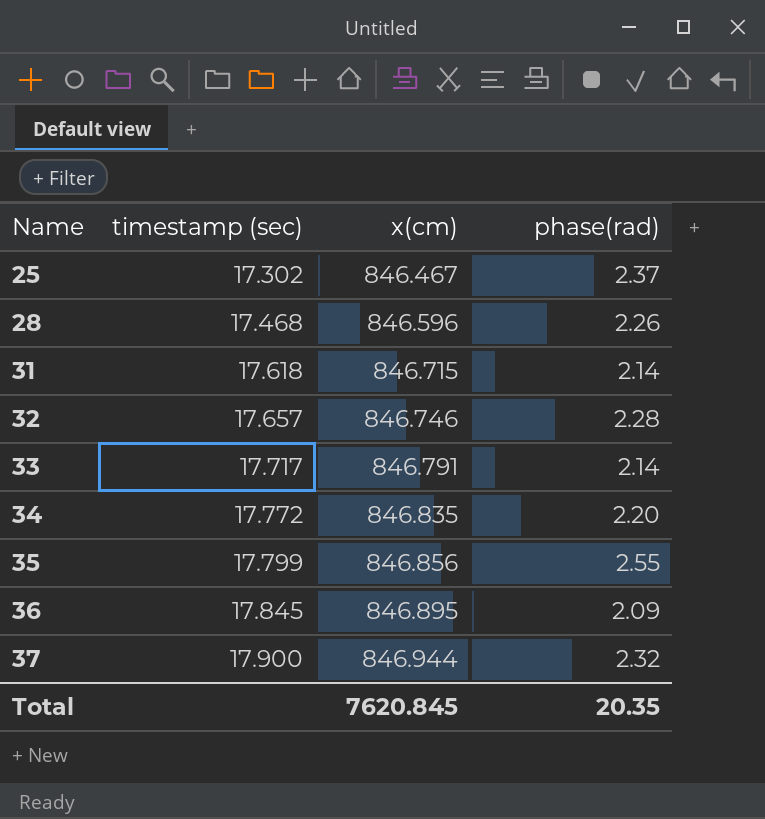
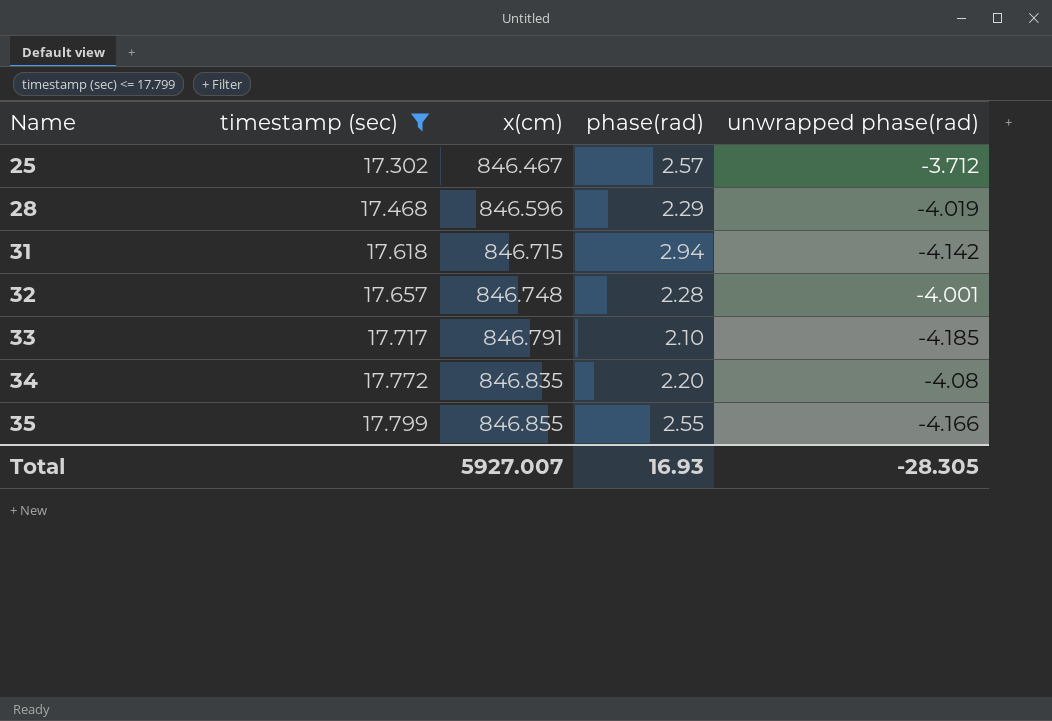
filter: none -> timestamp (sec) <= 17.799
column unwrapped phase(rad) | position: none -> 5
25 | phase(rad): 2.37 -> 2.57
28 | phase(rad): 2.26 -> 2.29
31 | phase(rad): 2.14 -> 2.94
32 | x(cm): 846.746 -> 846.748
33 | phase(rad): 2.14 -> 2.10
35 | x(cm): 846.856 -> 846.855
Total | x(cm): 7620.845 -> 5927.007
Total | phase(rad): 20.35 -> 16.93

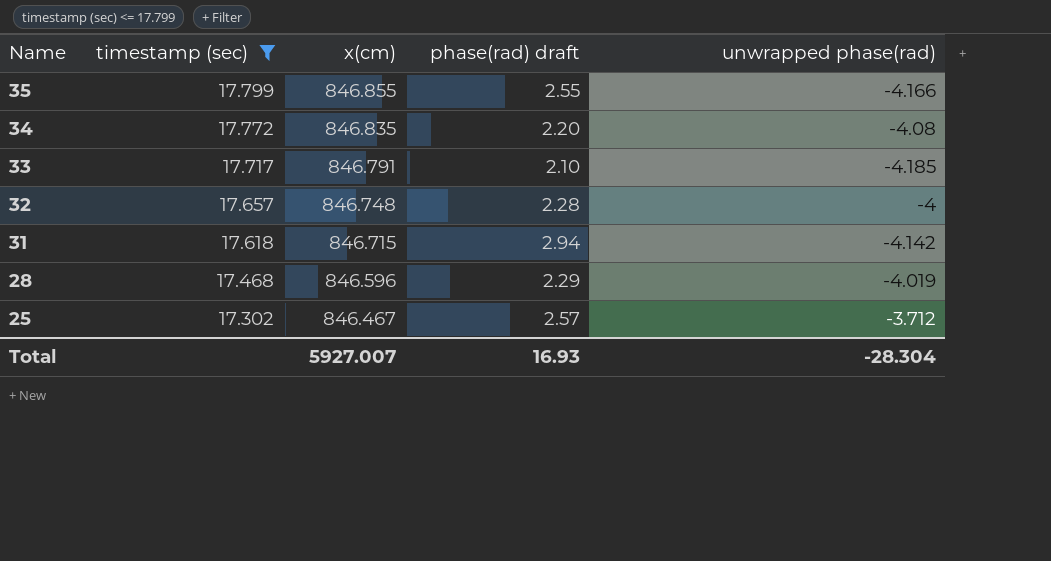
row order: Name ascending -> Name descending
column name: phase(rad) -> phase(rad) draft
32 | unwrapped phase(rad): -4.001 -> -4
Total | unwrapped phase(rad): -28.305 -> -28.304

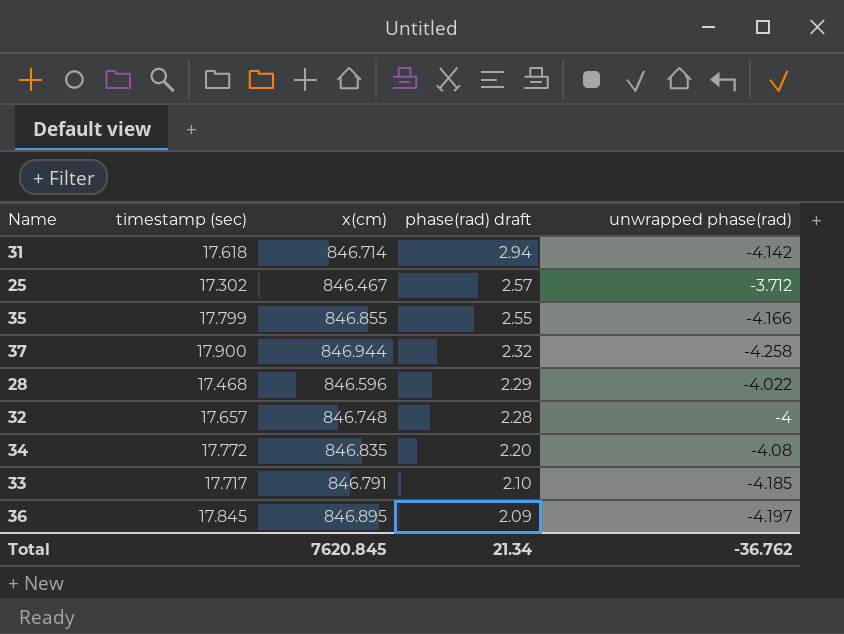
filter: timestamp (sec) <= 17.799 -> none
row order: Name descending -> phase(rad) draft descending
31 | x(cm): 846.715 -> 846.714
28 | unwrapped phase(rad): -4.019 -> -4.022
Total | x(cm): 5927.007 -> 7620.845
Total | phase(rad) draft: 16.93 -> 21.34
Total | unwrapped phase(rad): -28.304 -> -36.762

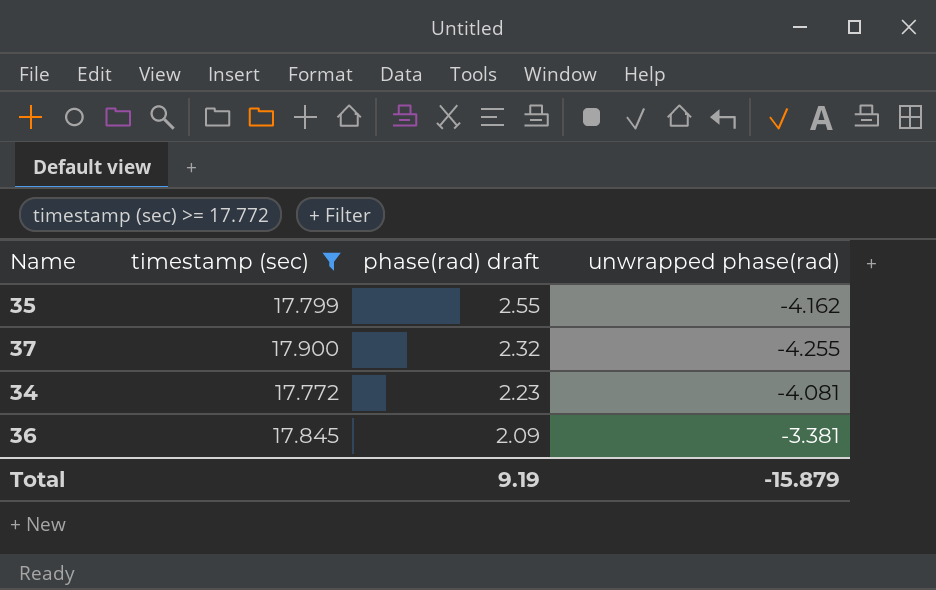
filter: none -> timestamp (sec) >= 17.772
column x(cm) | position: 3 -> none
35 | unwrapped phase(rad): -4.166 -> -4.162
37 | unwrapped phase(rad): -4.258 -> -4.255
34 | phase(rad) draft: 2.20 -> 2.23
34 | unwrapped phase(rad): -4.08 -> -4.081
36 | unwrapped phase(rad): -4.197 -> -3.381
Total | phase(rad) draft: 21.34 -> 9.19
Total | unwrapped phase(rad): -36.762 -> -15.879

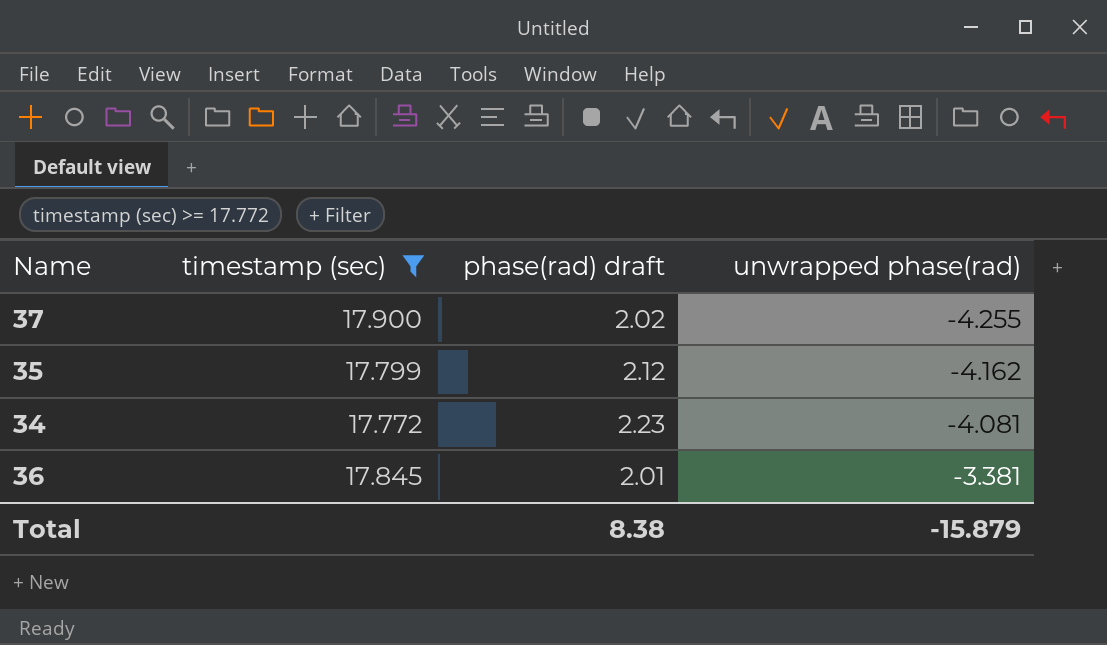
row order: phase(rad) draft descending -> unwrapped phase(rad) ascending
37 | phase(rad) draft: 2.32 -> 2.02
35 | phase(rad) draft: 2.55 -> 2.12
36 | phase(rad) draft: 2.09 -> 2.01
Total | phase(rad) draft: 9.19 -> 8.38

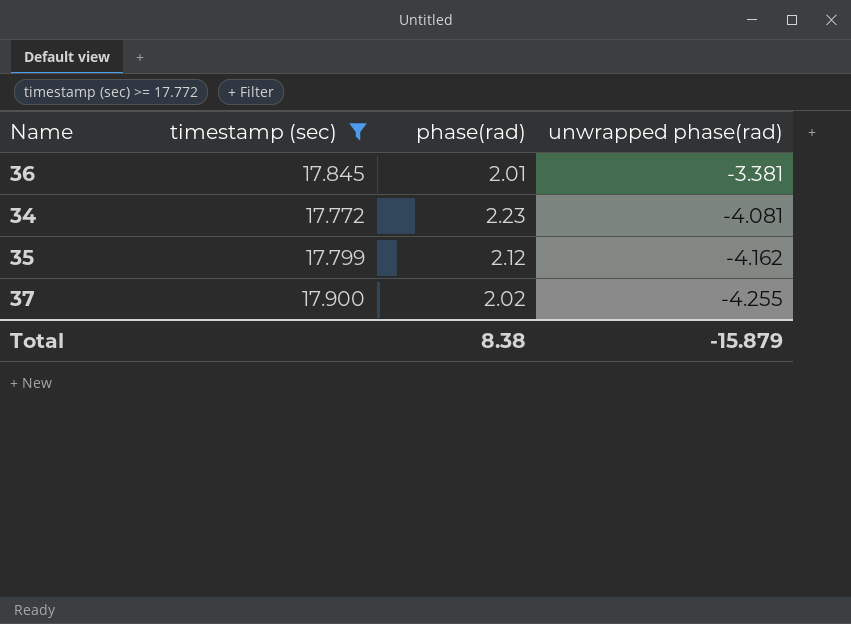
row order: unwrapped phase(rad) ascending -> unwrapped phase(rad) descending
column name: phase(rad) draft -> phase(rad)

